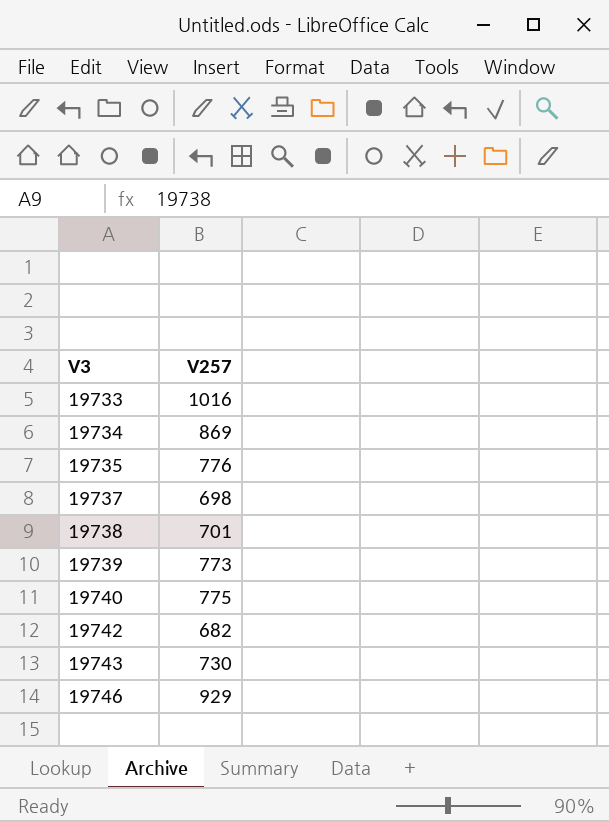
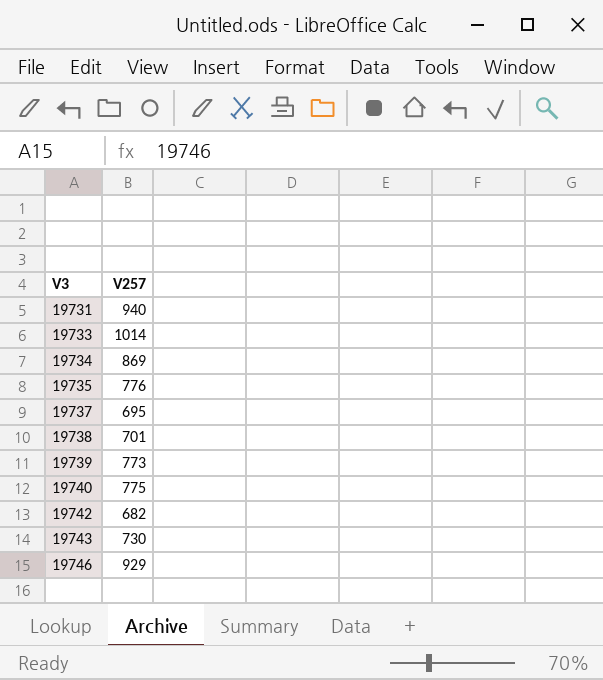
row 19731: none -> 940
19733 | V257: 1016 -> 1014
19737 | V257: 698 -> 695

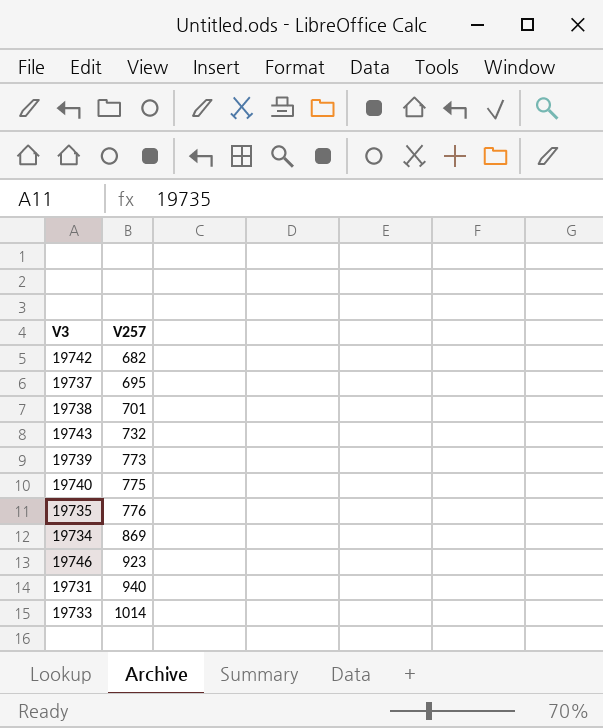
row order: V3 ascending -> V257 ascending
19743 | V257: 730 -> 732
19746 | V257: 929 -> 923

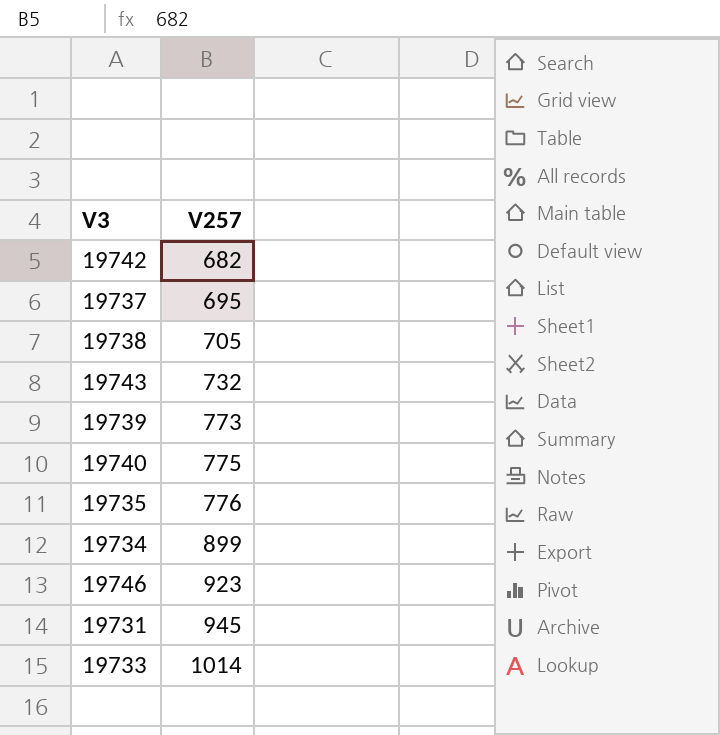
19738 | V257: 701 -> 705
19734 | V257: 869 -> 899
19731 | V257: 940 -> 945

